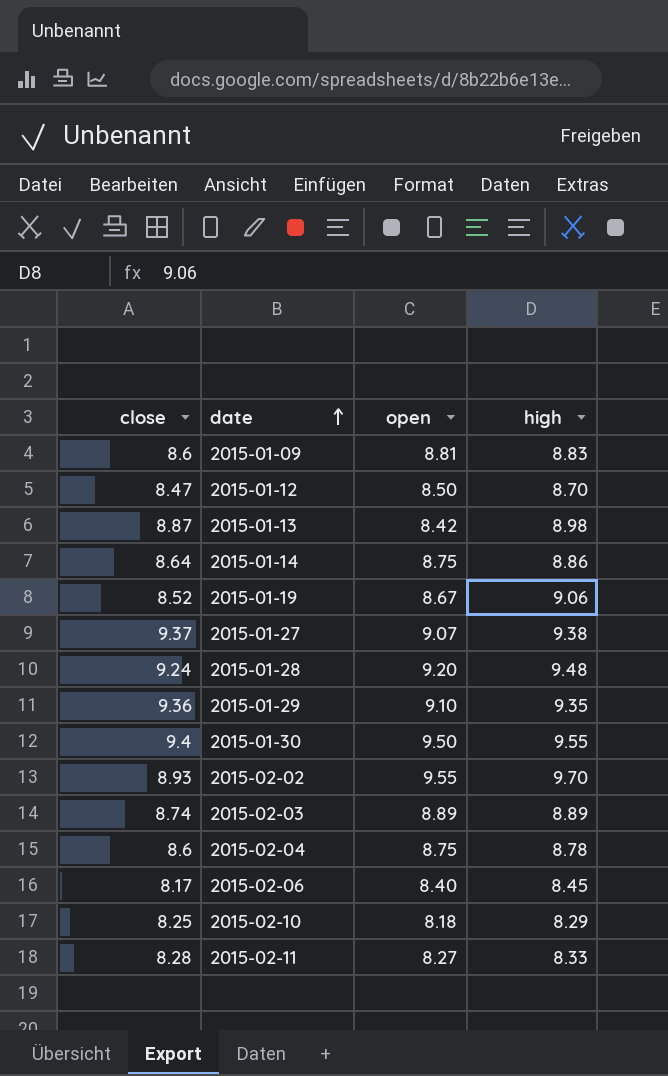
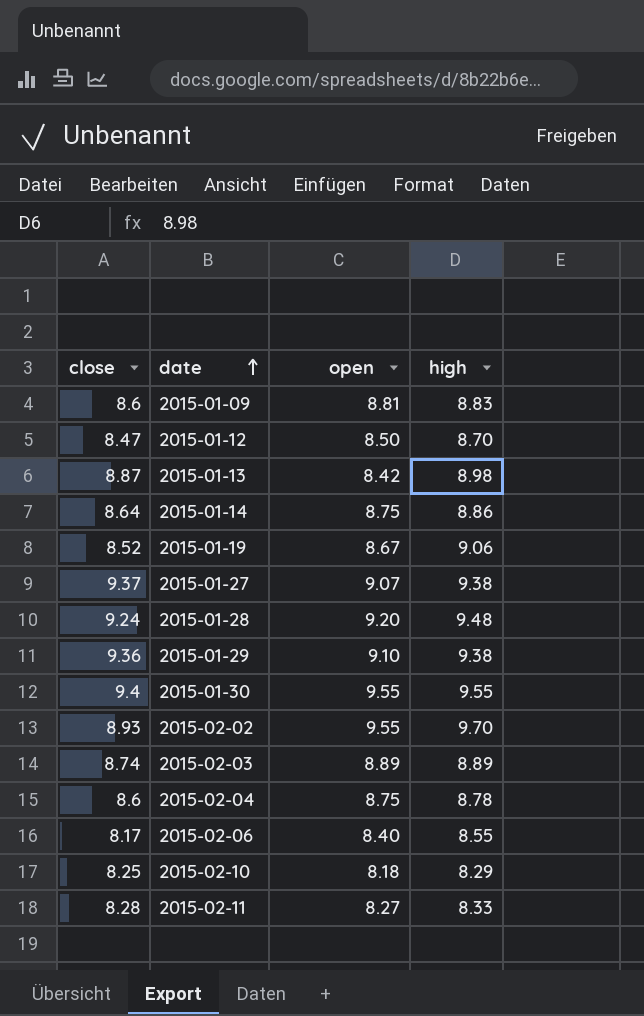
2015-01-29 | high: 9.35 -> 9.38
2015-01-30 | open: 9.50 -> 9.55
2015-02-06 | high: 8.45 -> 8.55

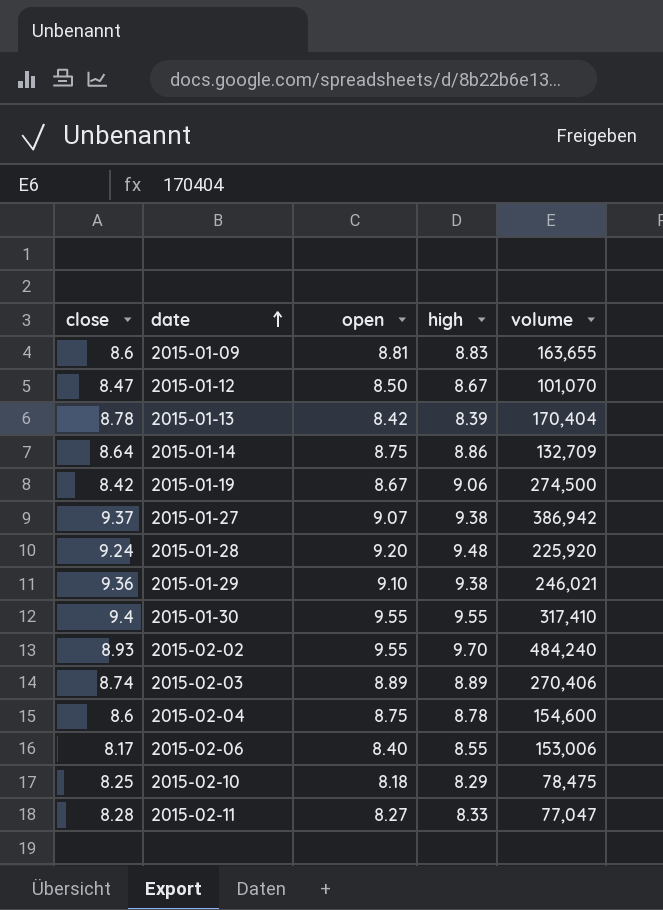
column volume | position: none -> 5
2015-01-12 | high: 8.70 -> 8.67
2015-01-13 | close: 8.87 -> 8.78
2015-01-13 | high: 8.98 -> 8.39
2015-01-19 | close: 8.52 -> 8.42

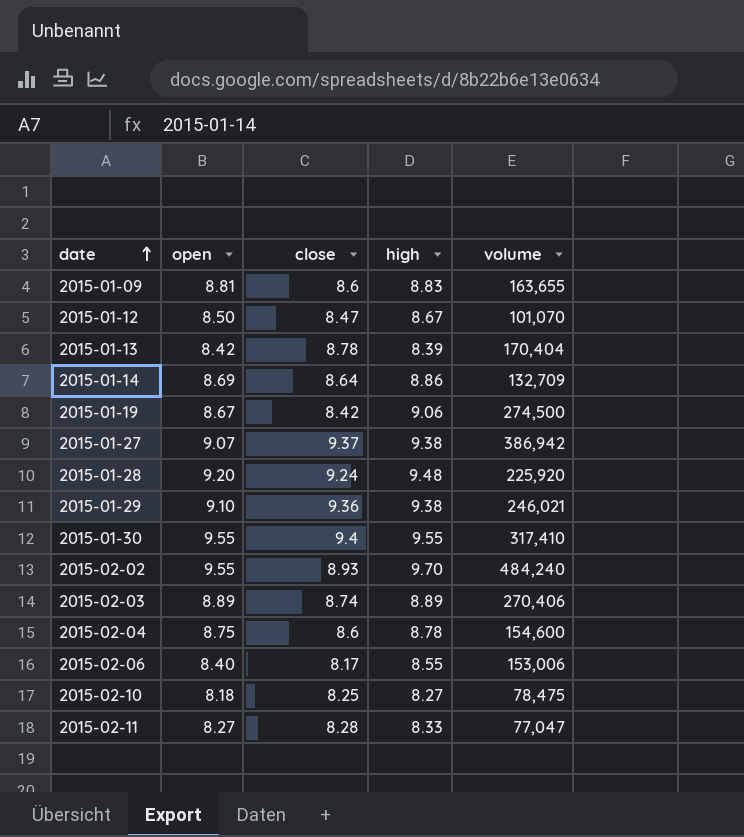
column close | position: 1 -> 3
2015-01-14 | open: 8.75 -> 8.69
2015-02-10 | high: 8.29 -> 8.27

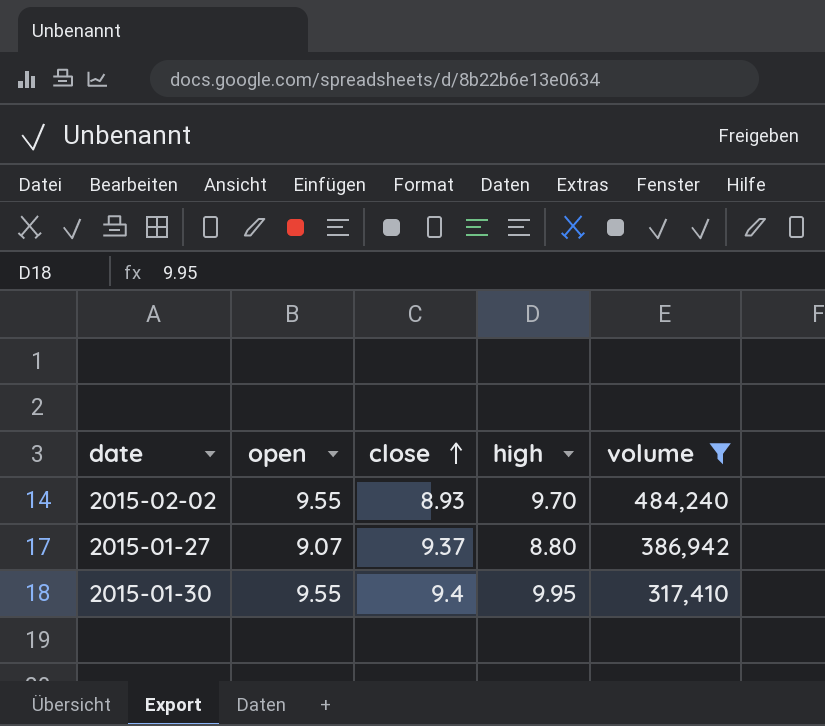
filter: none -> volume >= 317,410
row order: date ascending -> close ascending
2015-01-27 | high: 9.38 -> 8.80
2015-01-30 | high: 9.55 -> 9.95

